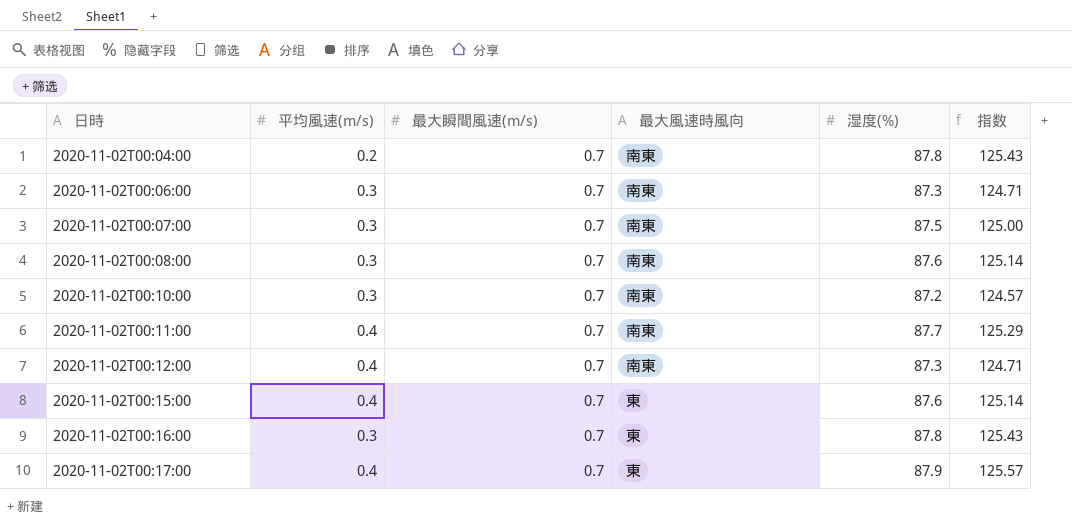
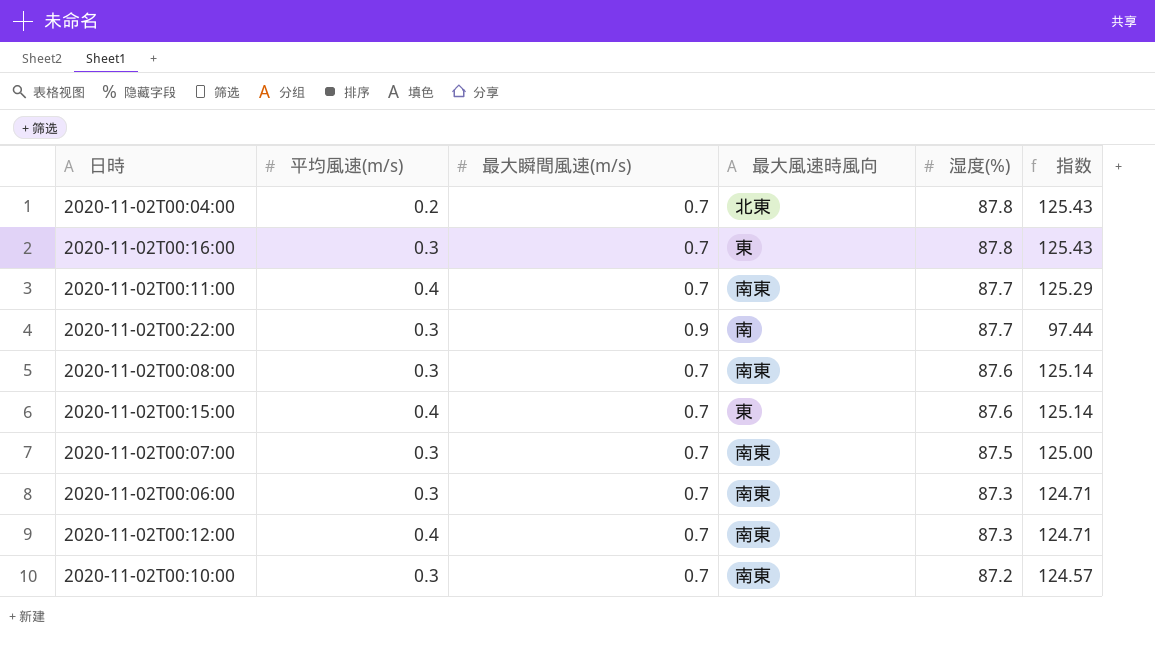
row order: 日時 ascending -> 湿度(%) descending
row 2020-11-02T00:17:00: 0.4 | 0.7 | 東 | 87.9 | 125.57 -> none
2020-11-02T00:04:00 | 最大風速時風向: 南東 -> 北東
row 2020-11-02T00:22:00: none -> 0.3 | 0.9 | 南 | 87.7 | 97.44

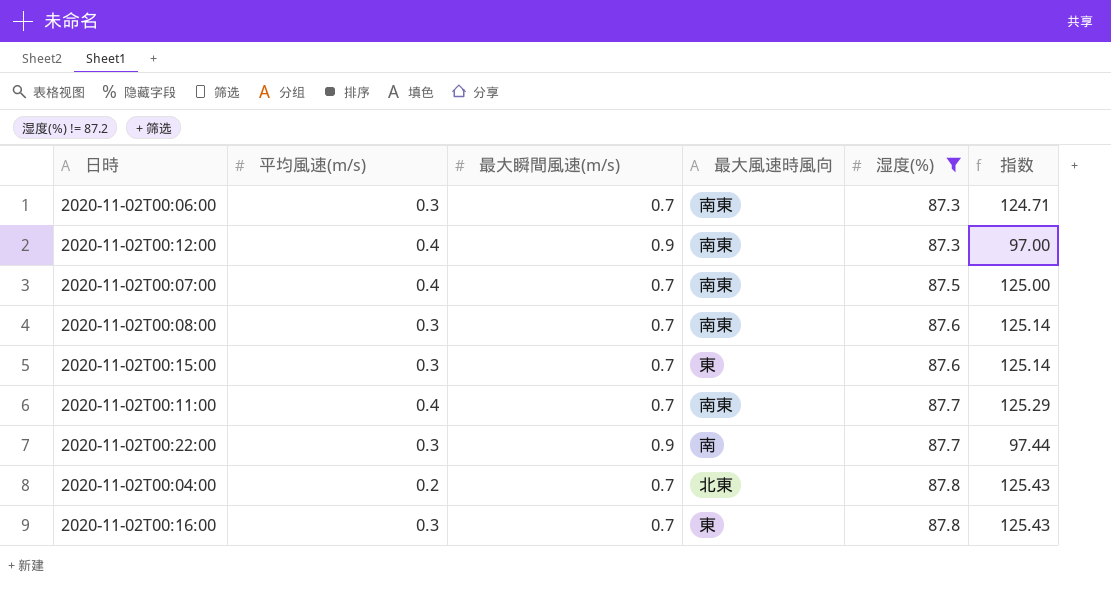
filter: none -> 湿度(%) != 87.2
row order: 湿度(%) descending -> 湿度(%) ascending
2020-11-02T00:12:00 | 最大瞬間風速(m/s): 0.7 -> 0.9
2020-11-02T00:12:00 | 指数: 124.71 -> 97.00
2020-11-02T00:07:00 | 平均風速(m/s): 0.3 -> 0.4
2020-11-02T00:15:00 | 平均風速(m/s): 0.4 -> 0.3

